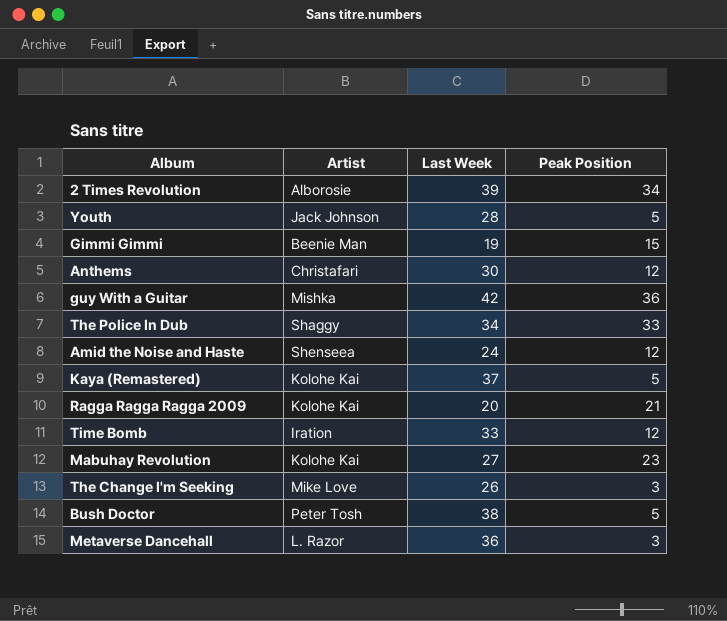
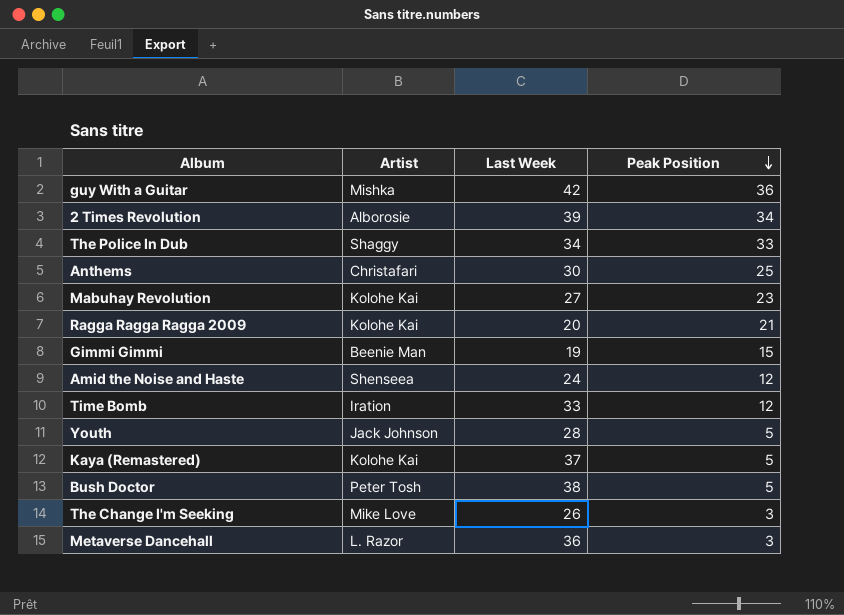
row order: none -> Peak Position descending
Anthems | Peak Position: 12 -> 25

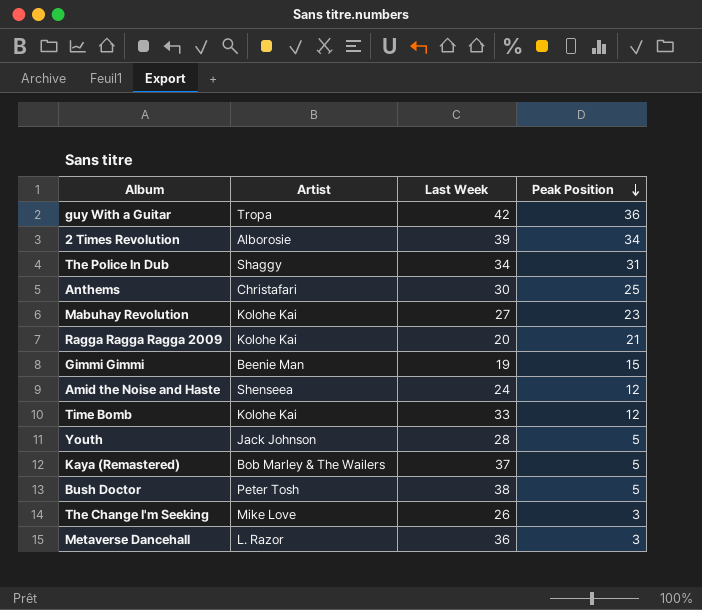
guy With a Guitar | Artist: Mishka -> Tropa
The Police In Dub | Peak Position: 33 -> 31
Time Bomb | Artist: Iration -> Kolohe Kai
Kaya (Remastered) | Artist: Kolohe Kai -> Bob Marley & The Wailers

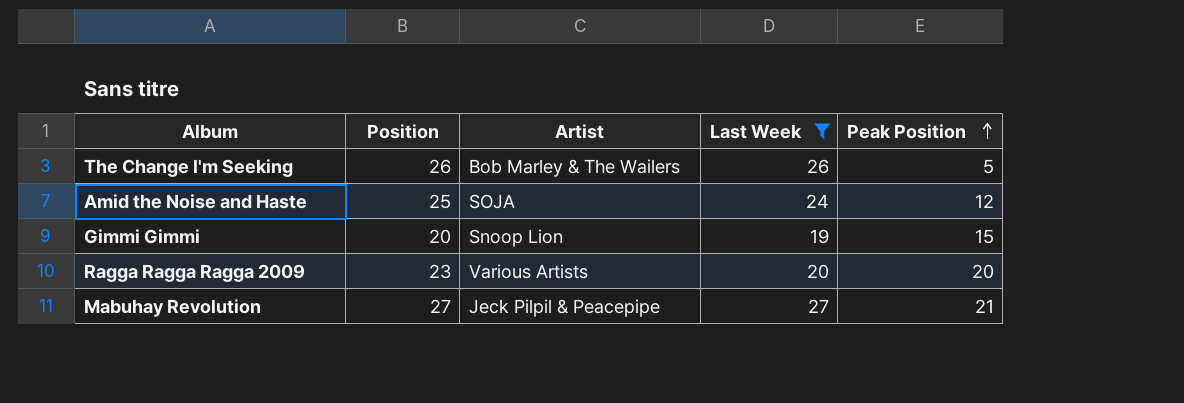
filter: none -> Last Week <= 27
row order: Peak Position descending -> Peak Position ascending
column Position | position: none -> 2
The Change I'm Seeking | Artist: Mike Love -> Bob Marley & The Wailers
The Change I'm Seeking | Peak Position: 3 -> 5
Amid the Noise and Haste | Artist: Shenseea -> SOJA
Gimmi Gimmi | Artist: Beenie Man -> Snoop Lion
Ragga Ragga Ragga 2009 | Artist: Kolohe Kai -> Various Artists
Ragga Ragga Ragga 2009 | Peak Position: 21 -> 20
Mabuhay Revolution | Artist: Kolohe Kai -> Jeck Pilpil & Peacepipe
Mabuhay Revolution | Peak Position: 23 -> 21

